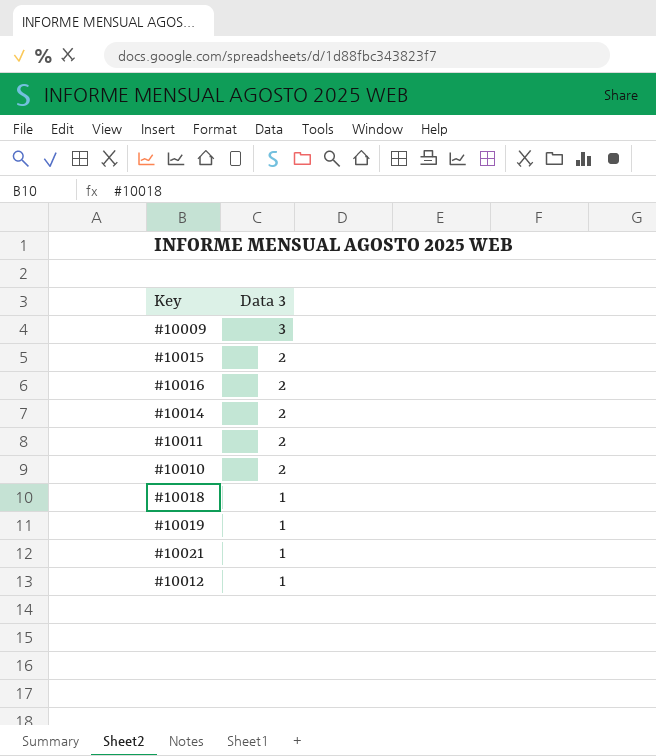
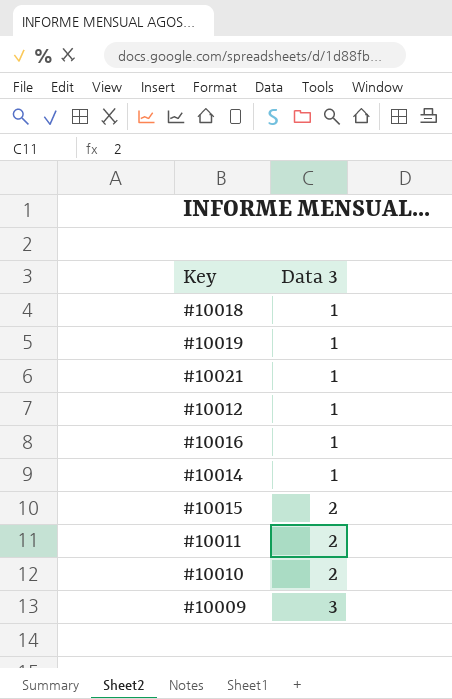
row order: Data 3 descending -> Data 3 ascending
#10016 | Data 3: 2 -> 1
#10014 | Data 3: 2 -> 1

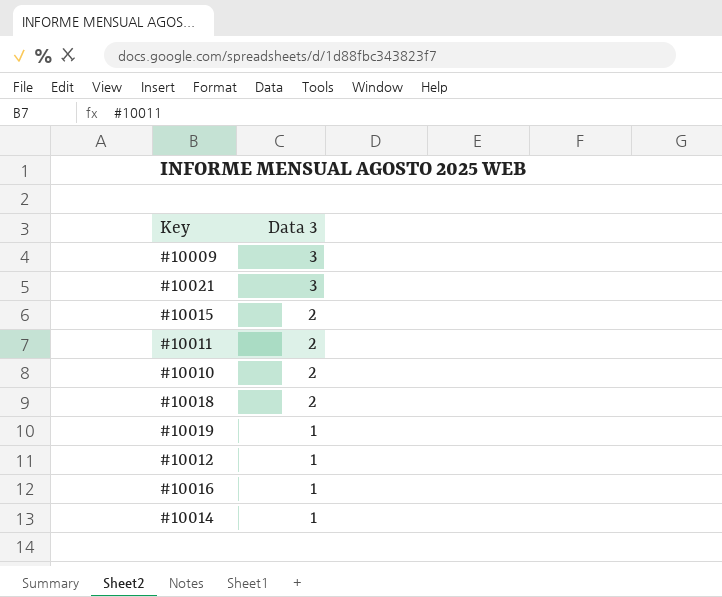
row order: Data 3 ascending -> Data 3 descending
#10021 | Data 3: 1 -> 3
#10018 | Data 3: 1 -> 2

